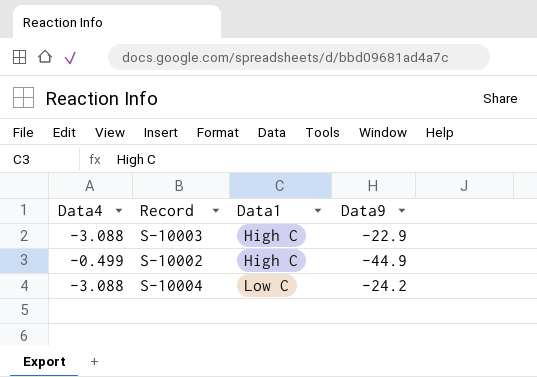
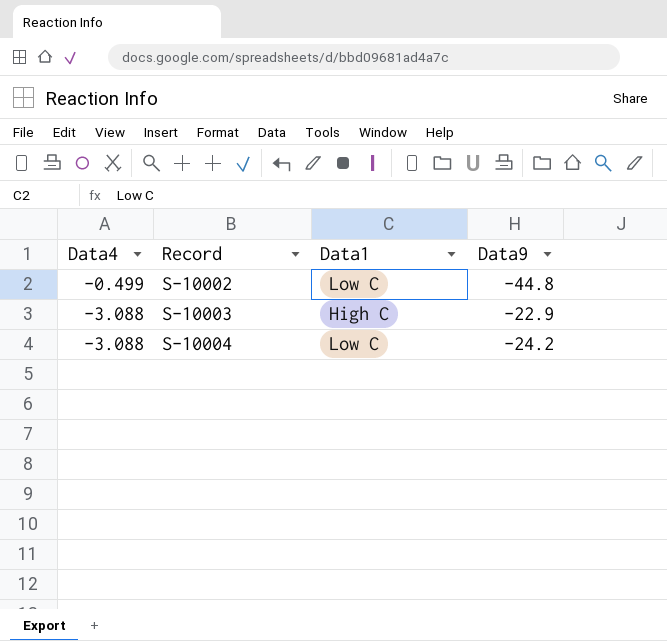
row order: Data1 ascending -> Data4 descending
S-10002 | Data1: High C -> Low C
S-10002 | Data9: -44.9 -> -44.8

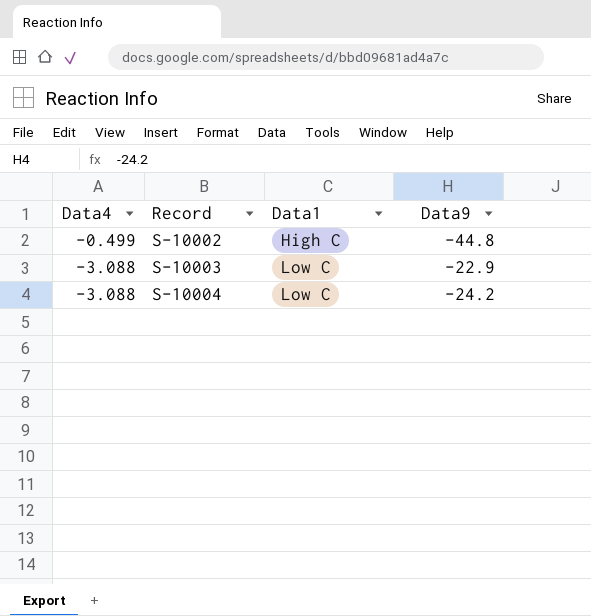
S-10002 | Data1: Low C -> High C
S-10003 | Data1: High C -> Low C

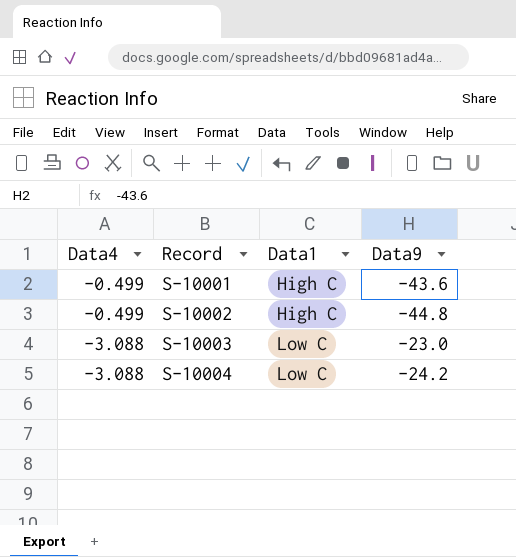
row S-10001: none -> -0.499 | High C | -43.6
S-10003 | Data9: -22.9 -> -23.0

